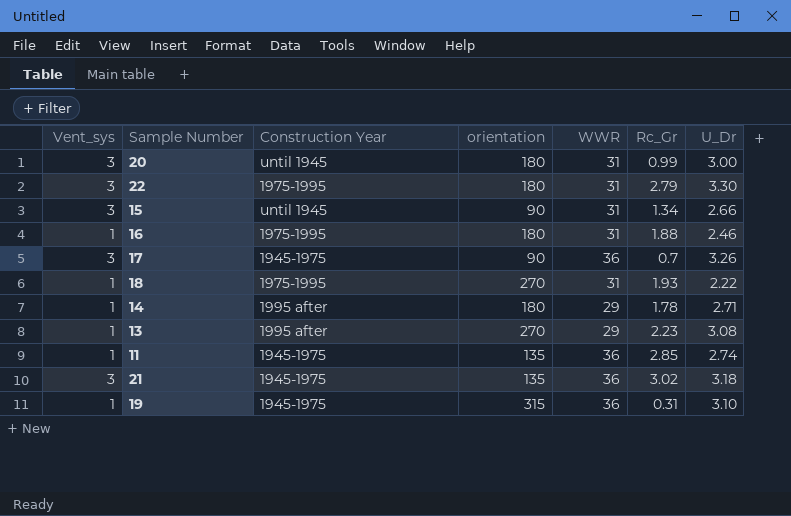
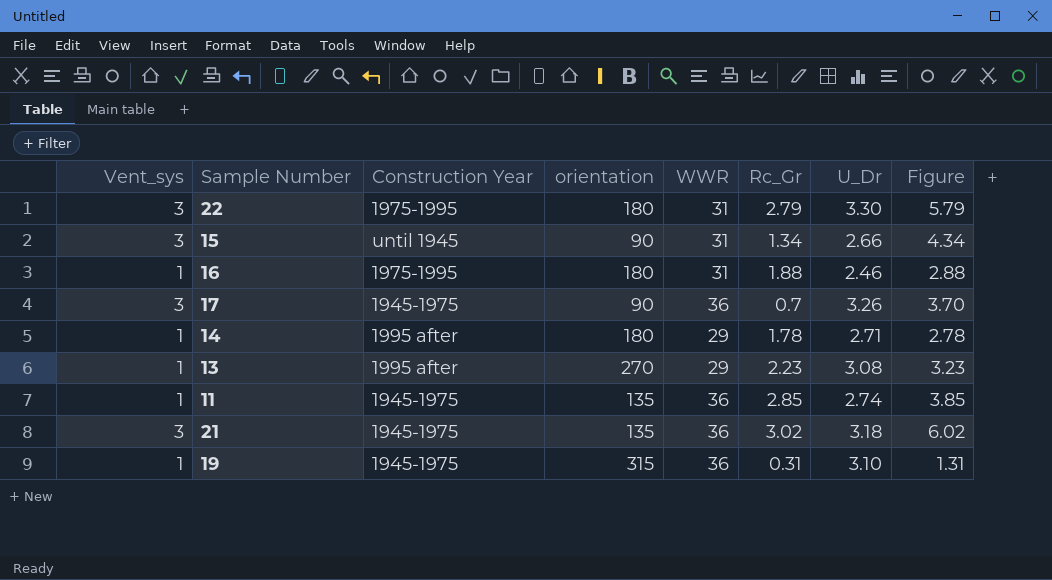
column Figure | formula: none -> [Vent_sys] + [Rc_Gr]
row 20: 3 | until 1945 | 180 | 31 | 0.99 | 3.00 -> none
row 18: 1 | 1975-1995 | 270 | 31 | 1.93 | 2.22 -> none

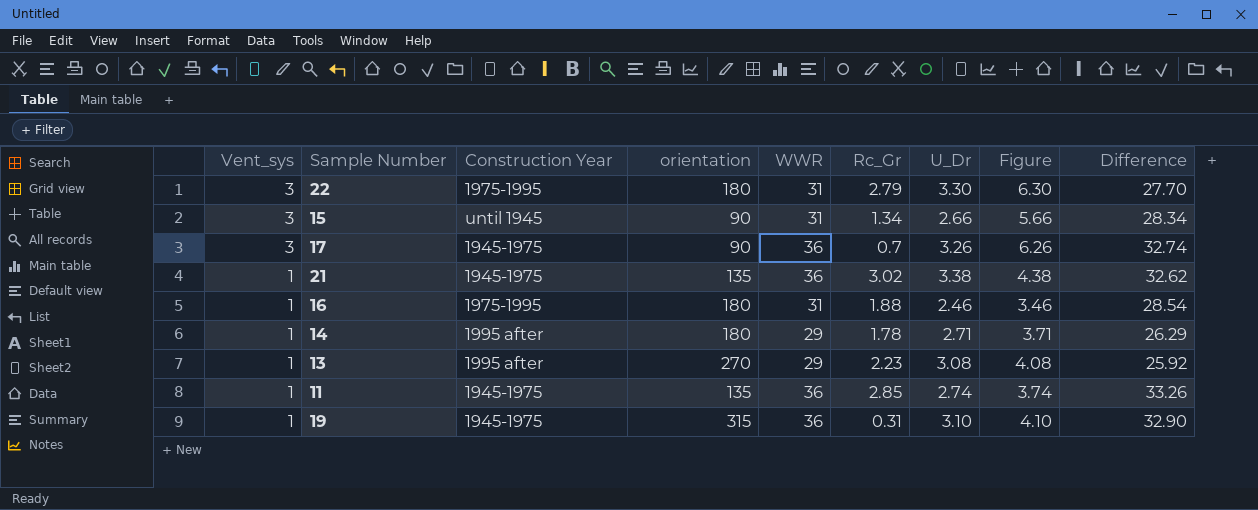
row order: none -> Vent_sys descending
column Figure | formula: [Vent_sys] + [Rc_Gr] -> [Vent_sys] + [U_Dr]
column Difference | formula: none -> [WWR] - [U_Dr]
21 | Vent_sys: 3 -> 1
21 | U_Dr: 3.18 -> 3.38

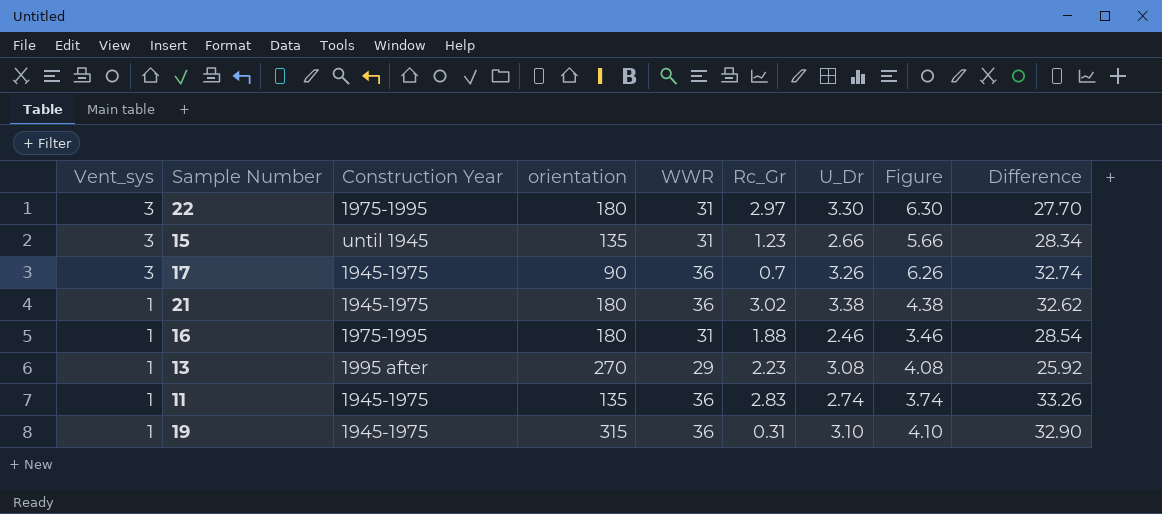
row 14: 1 | 1995 after | 180 | 29 | 1.78 | 2.71 | 3.71 | 26.29 -> none
22 | Rc_Gr: 2.79 -> 2.97
15 | orientation: 90 -> 135
15 | Rc_Gr: 1.34 -> 1.23
21 | orientation: 135 -> 180
11 | Rc_Gr: 2.85 -> 2.83

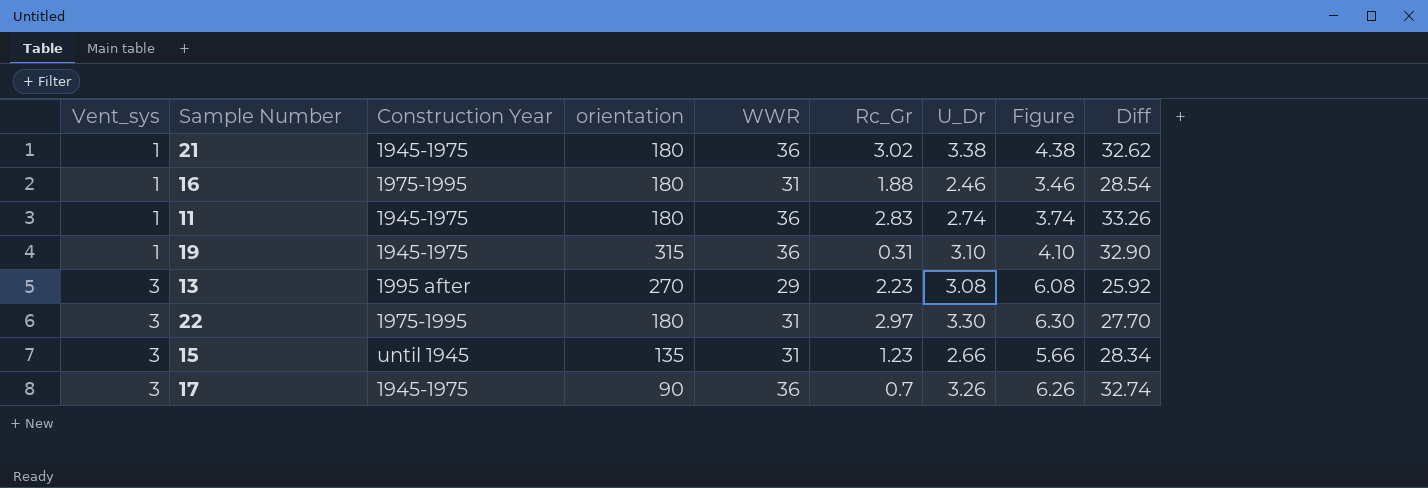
row order: Vent_sys descending -> Vent_sys ascending
column name: Difference -> Diff
11 | orientation: 135 -> 180
13 | Vent_sys: 1 -> 3
13 | Figure: 4.08 -> 6.08

